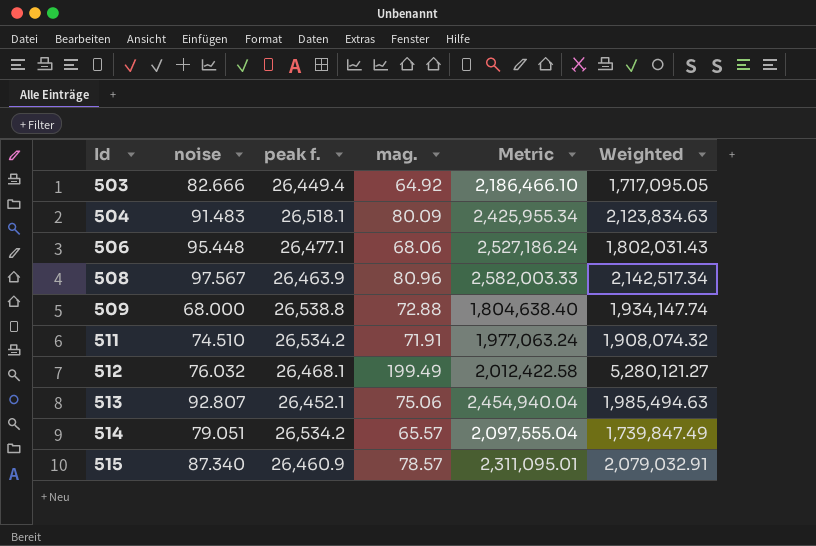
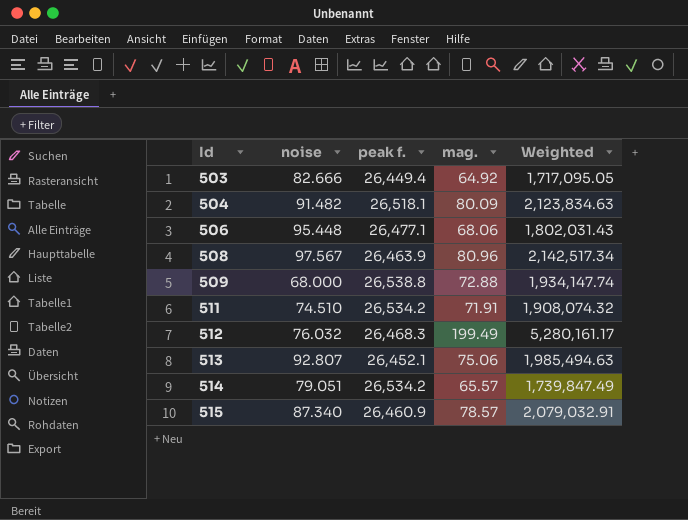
column Metric | formula: [noise] * [peak f.] -> none
504 | noise: 91.483 -> 91.482
512 | peak f.: 26,468.1 -> 26,468.3
512 | Weighted: 5,280,121.27 -> 5,280,161.17

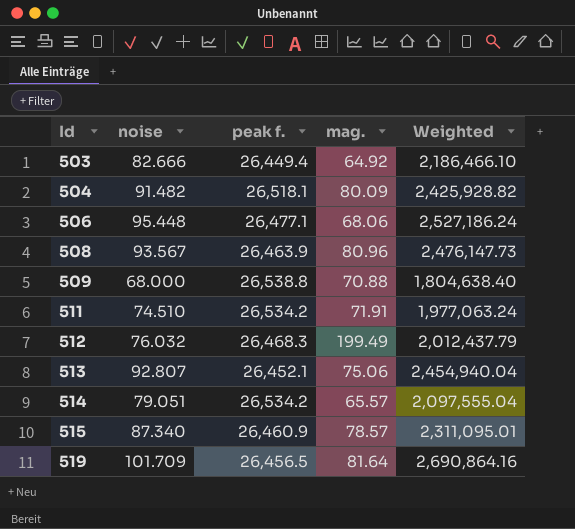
column Weighted | formula: [peak f.] * [mag.] -> [noise] * [peak f.]
508 | noise: 97.567 -> 93.567
509 | mag.: 72.88 -> 70.88
row 519: none -> 101.709 | 26,456.5 | 81.64 | 2,690,864.16

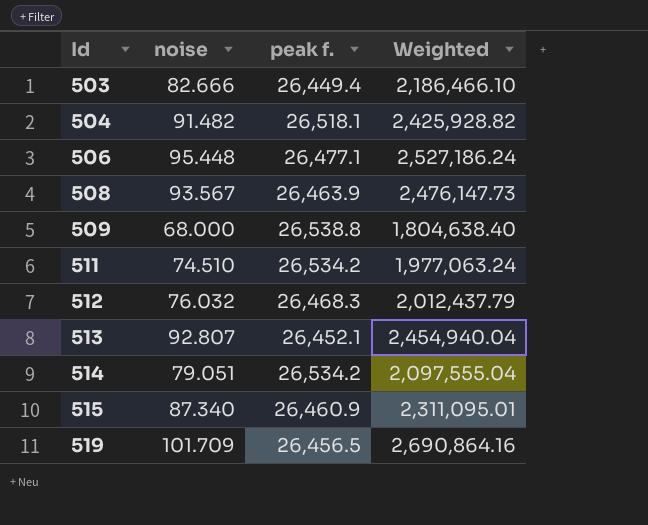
column mag. | position: 4 -> none

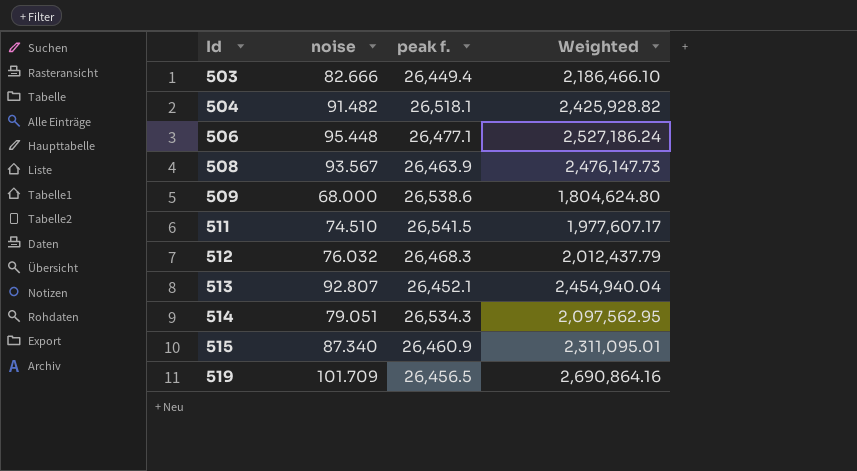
509 | peak f.: 26,538.8 -> 26,538.6
509 | Weighted: 1,804,638.40 -> 1,804,624.80
511 | peak f.: 26,534.2 -> 26,541.5
511 | Weighted: 1,977,063.24 -> 1,977,607.17
514 | peak f.: 26,534.2 -> 26,534.3
514 | Weighted: 2,097,555.04 -> 2,097,562.95

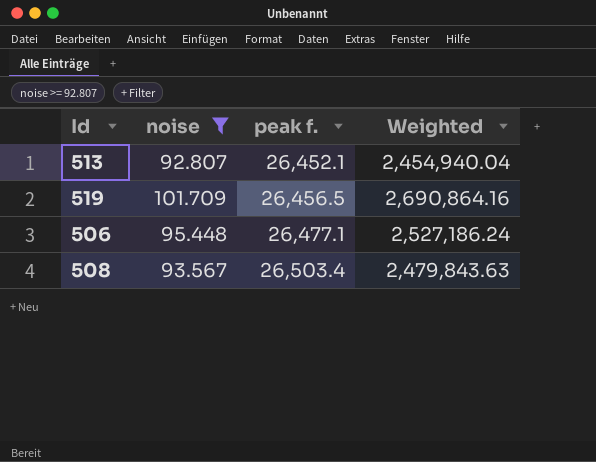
filter: none -> noise >= 92.807
row order: Id ascending -> peak f. ascending
508 | peak f.: 26,463.9 -> 26,503.4
508 | Weighted: 2,476,147.73 -> 2,479,843.63

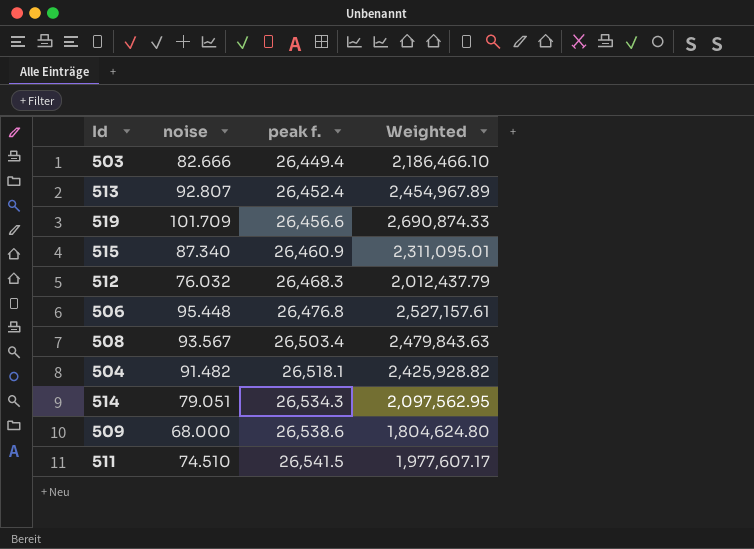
filter: noise >= 92.807 -> none
513 | peak f.: 26,452.1 -> 26,452.4
513 | Weighted: 2,454,940.04 -> 2,454,967.89
519 | peak f.: 26,456.5 -> 26,456.6
519 | Weighted: 2,690,864.16 -> 2,690,874.33
506 | peak f.: 26,477.1 -> 26,476.8
506 | Weighted: 2,527,186.24 -> 2,527,157.61

